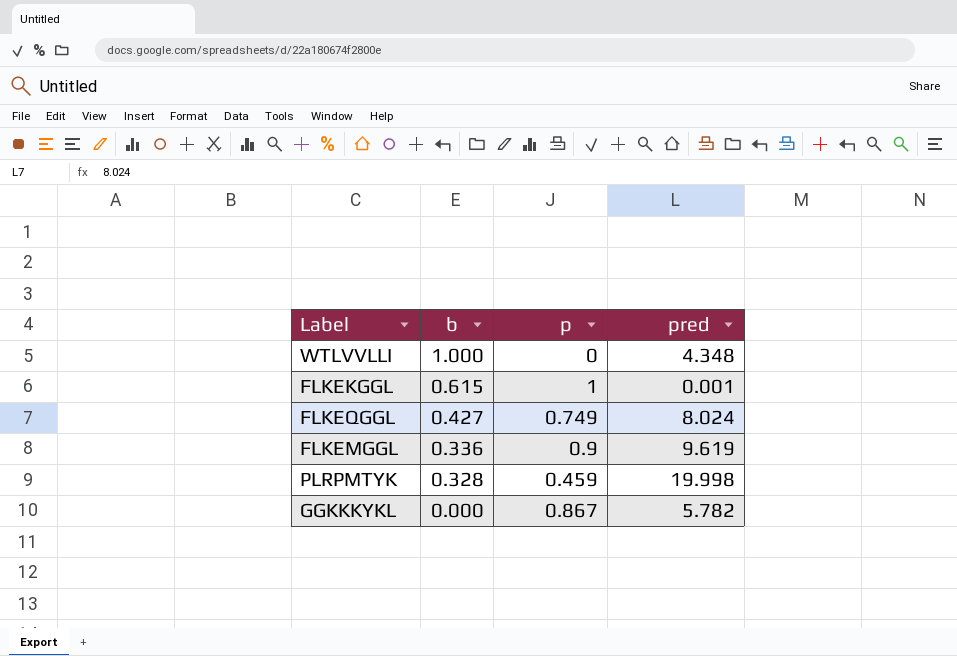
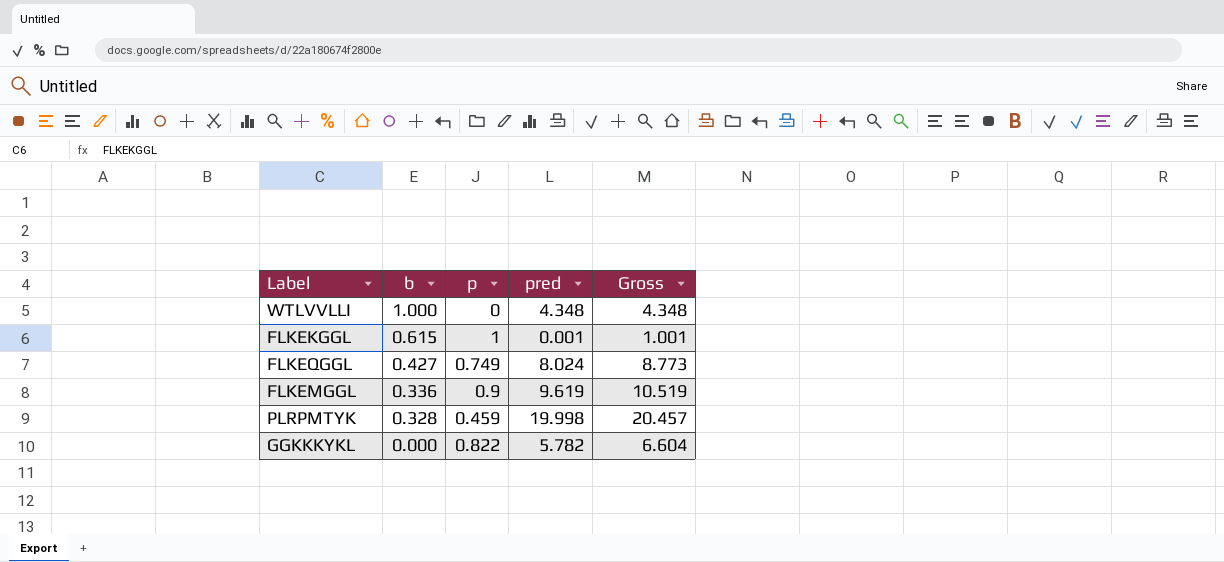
column Gross | formula: none -> [p] + [pred]
GGKKKYKL | p: 0.867 -> 0.822

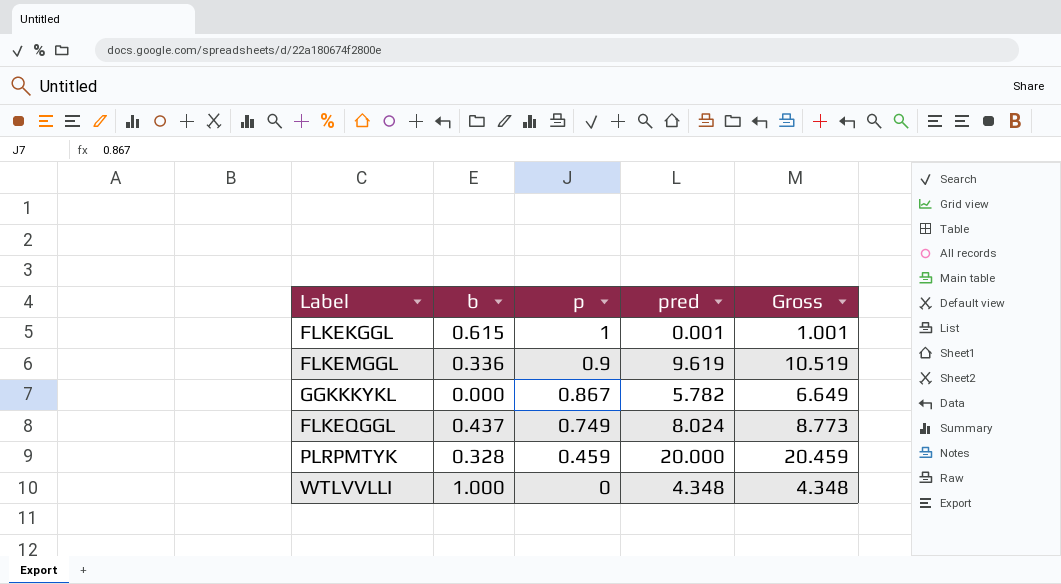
row order: b descending -> p descending
GGKKKYKL | p: 0.822 -> 0.867
GGKKKYKL | Gross: 6.604 -> 6.649
FLKEQGGL | b: 0.427 -> 0.437
PLRPMTYK | pred: 19.998 -> 20.000
PLRPMTYK | Gross: 20.457 -> 20.459

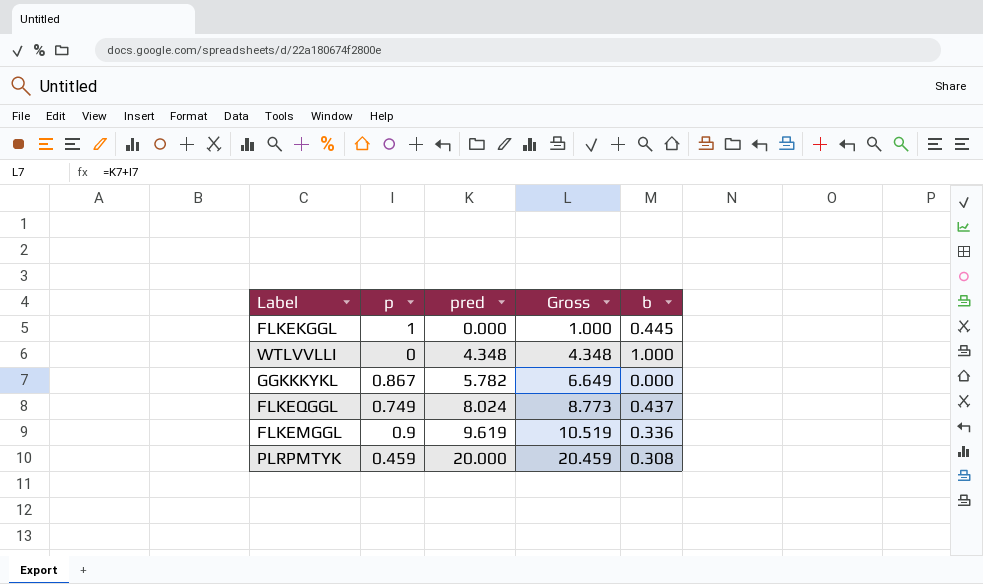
row order: p descending -> pred ascending
column b | position: 2 -> 5
FLKEKGGL | pred: 0.001 -> 0.000
FLKEKGGL | Gross: 1.001 -> 1.000
FLKEKGGL | b: 0.615 -> 0.445
PLRPMTYK | b: 0.328 -> 0.308

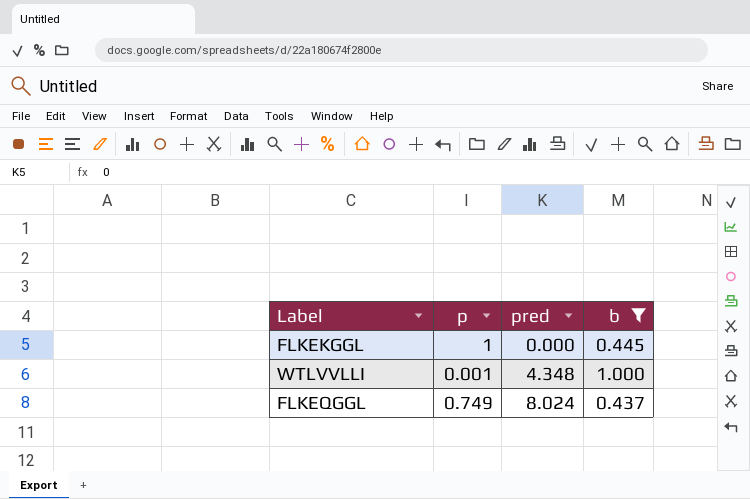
filter: none -> b >= 0.437
column Gross | formula: [p] + [pred] -> none
WTLVVLLI | p: 0 -> 0.001

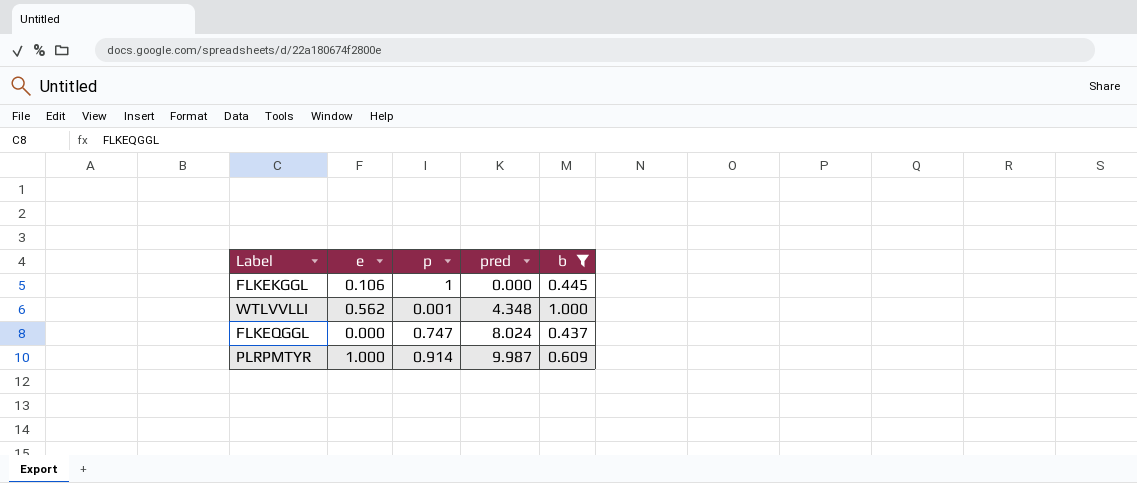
column e | position: none -> 2
FLKEQGGL | p: 0.749 -> 0.747
row PLRPMTYR: none -> 1.000 | 0.914 | 9.987 | 0.609

